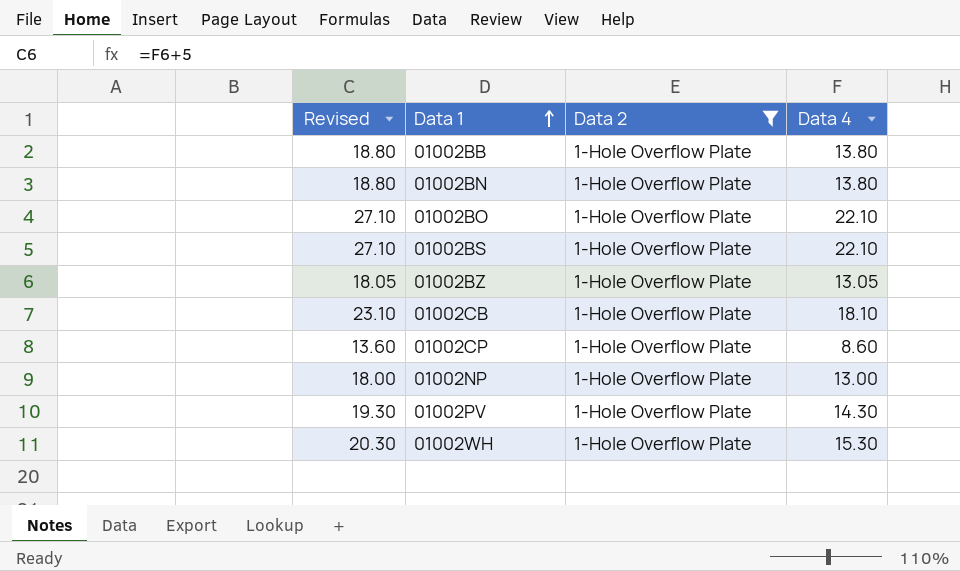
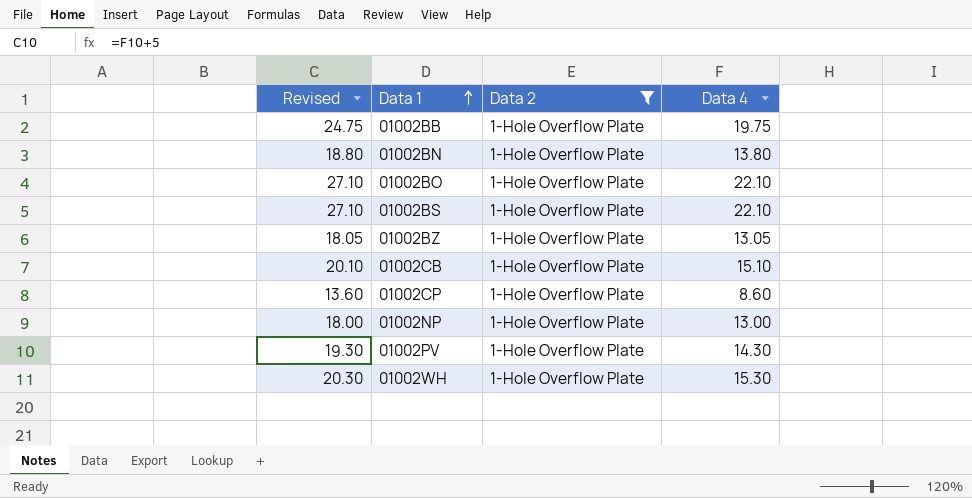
01002BB | Revised: 18.80 -> 24.75
01002BB | Data 4: 13.80 -> 19.75
01002CB | Revised: 23.10 -> 20.10
01002CB | Data 4: 18.10 -> 15.10

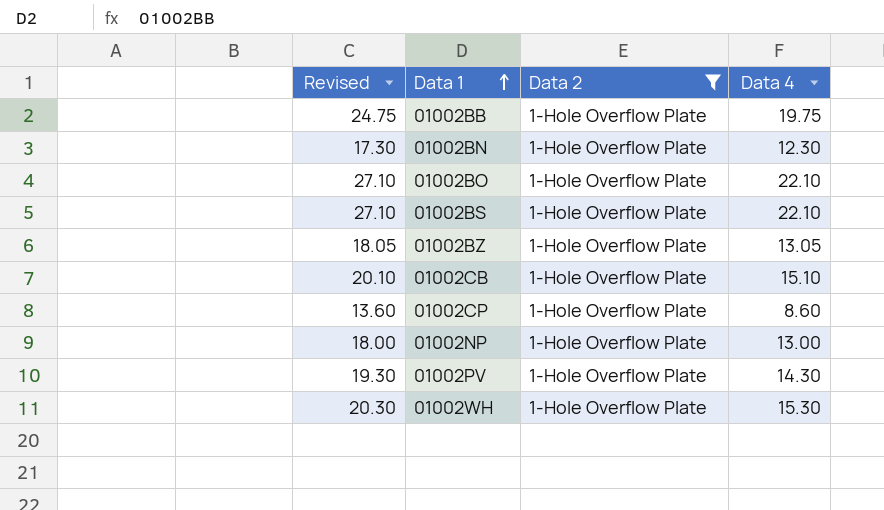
01002BN | Revised: 18.80 -> 17.30
01002BN | Data 4: 13.80 -> 12.30

